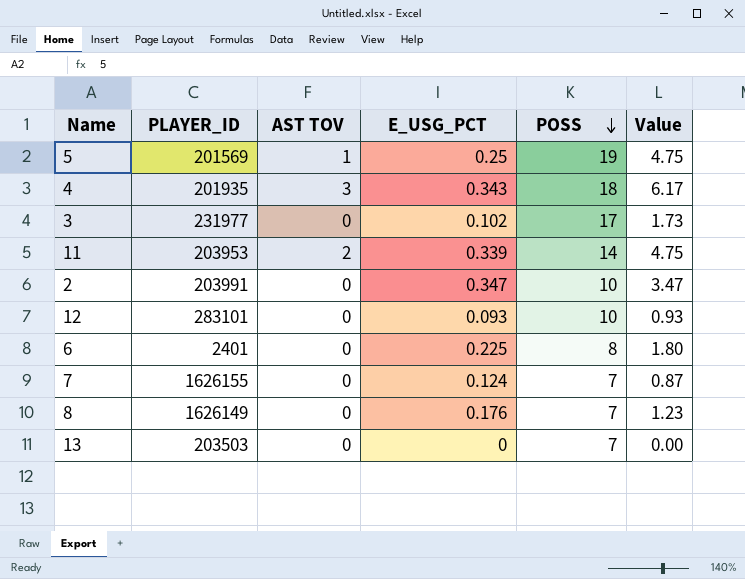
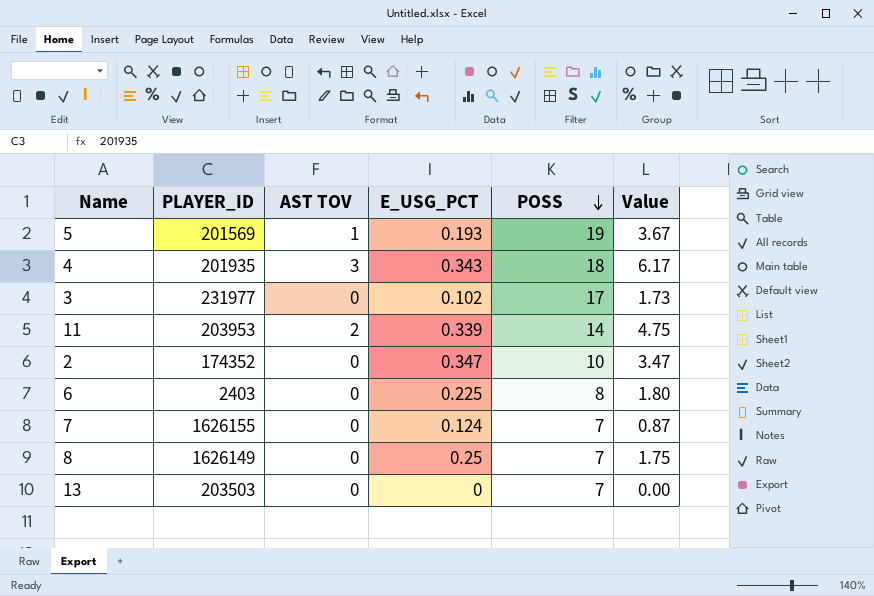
row 12: 283101 | 0 | 0.093 | 10 | 0.93 -> none
5 | E_USG_PCT: 0.25 -> 0.193
5 | Value: 4.75 -> 3.67
2 | PLAYER_ID: 203991 -> 174352
6 | PLAYER_ID: 2401 -> 2403
8 | E_USG_PCT: 0.176 -> 0.25
8 | Value: 1.23 -> 1.75

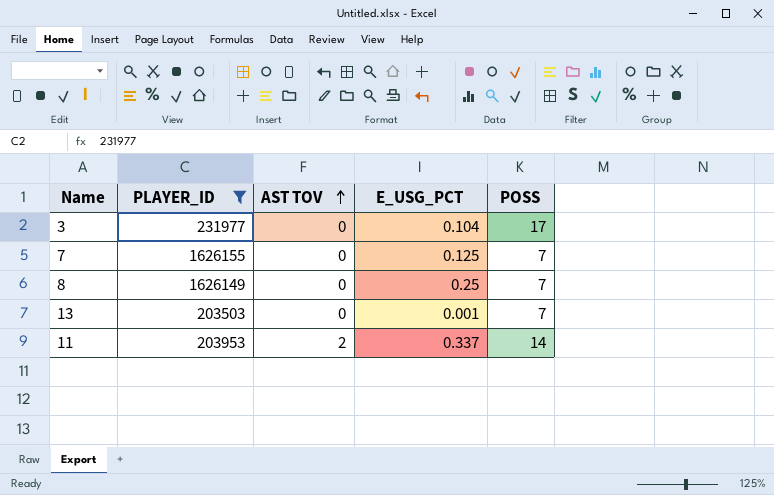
filter: none -> PLAYER_ID >= 203503
row order: POSS descending -> AST TOV ascending
column Value | formula: [E_USG_PCT] * [POSS] -> none
3 | E_USG_PCT: 0.102 -> 0.104
7 | E_USG_PCT: 0.124 -> 0.125
13 | E_USG_PCT: 0 -> 0.001
11 | E_USG_PCT: 0.339 -> 0.337

